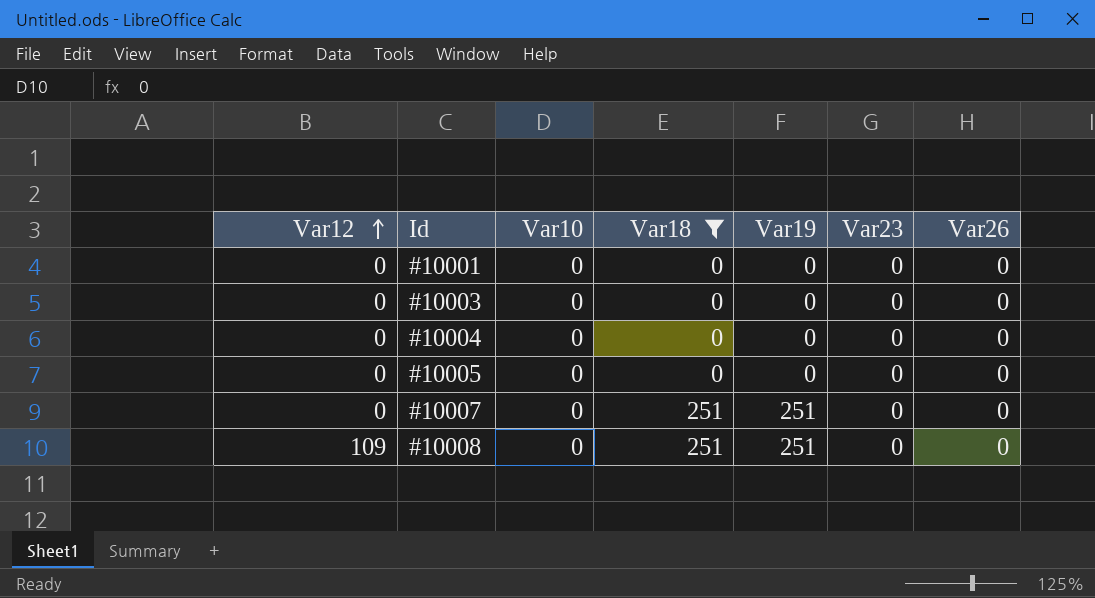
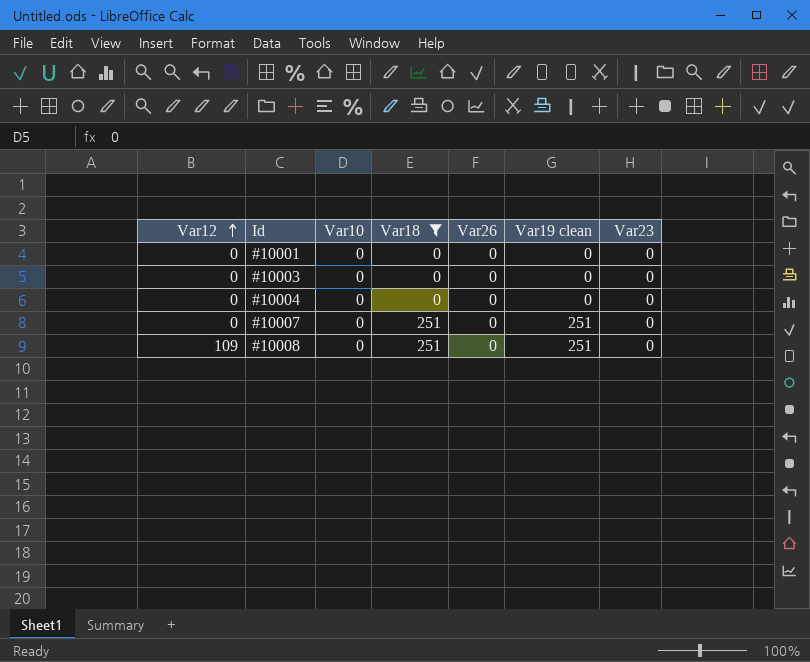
column Var26 | position: 7 -> 5
column name: Var19 -> Var19 clean
row #10005: 0 | 0 | 0 | 0 | 0 | 0 -> none

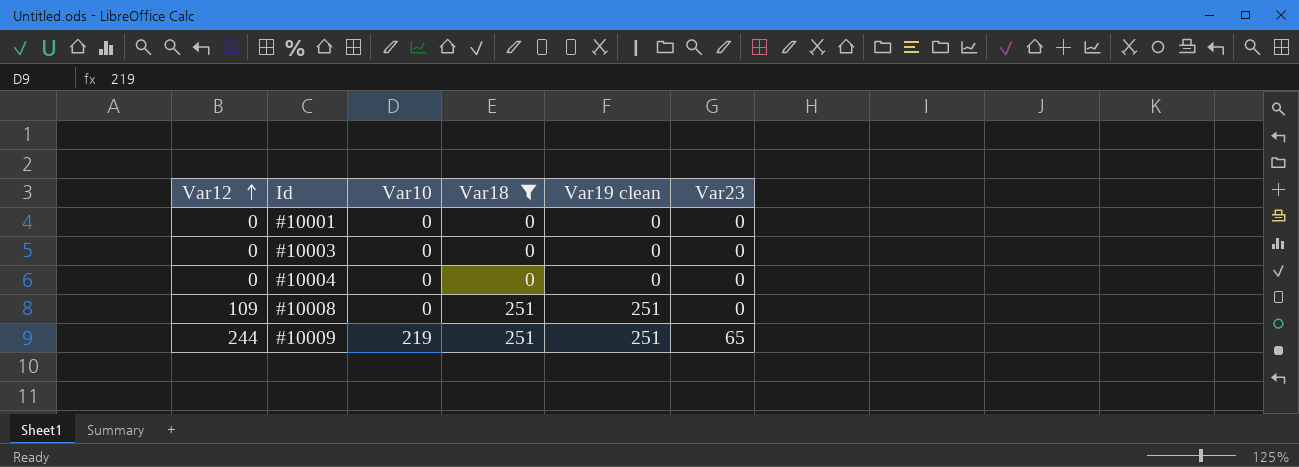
column Var26 | position: 5 -> none
row #10007: 0 | 0 | 251 | 0 | 251 | 0 -> none
row #10009: none -> 244 | 219 | 251 | 251 | 65

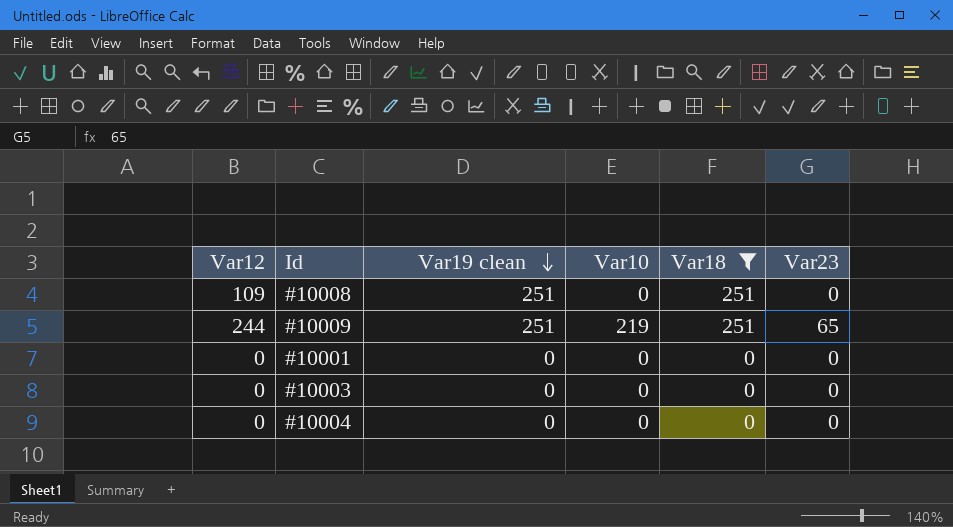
row order: Var12 ascending -> Var19 clean descending
column Var19 clean | position: 5 -> 3

